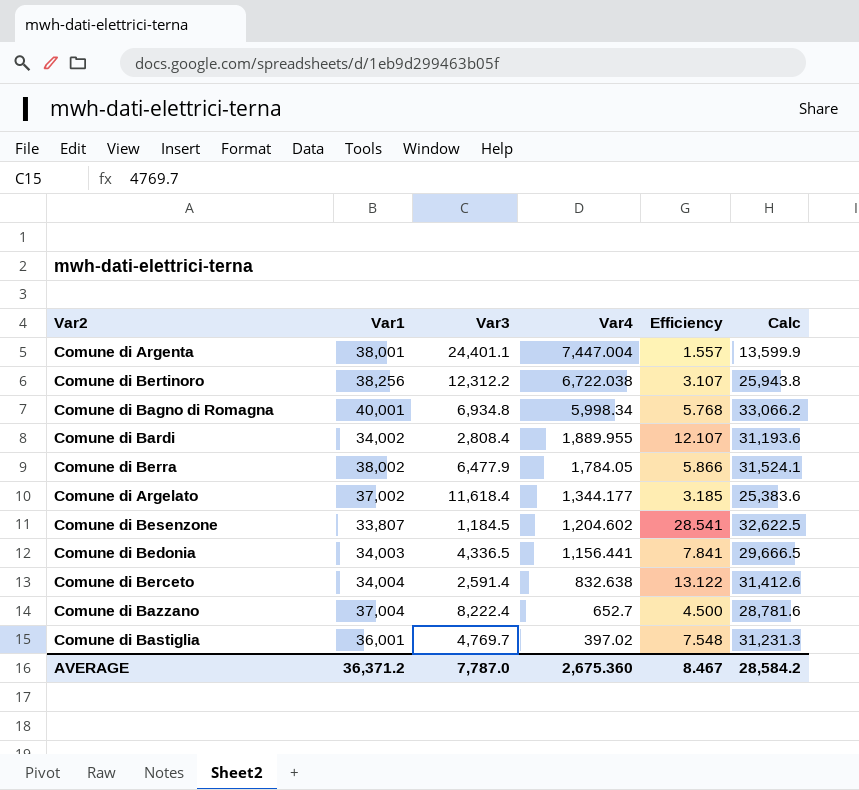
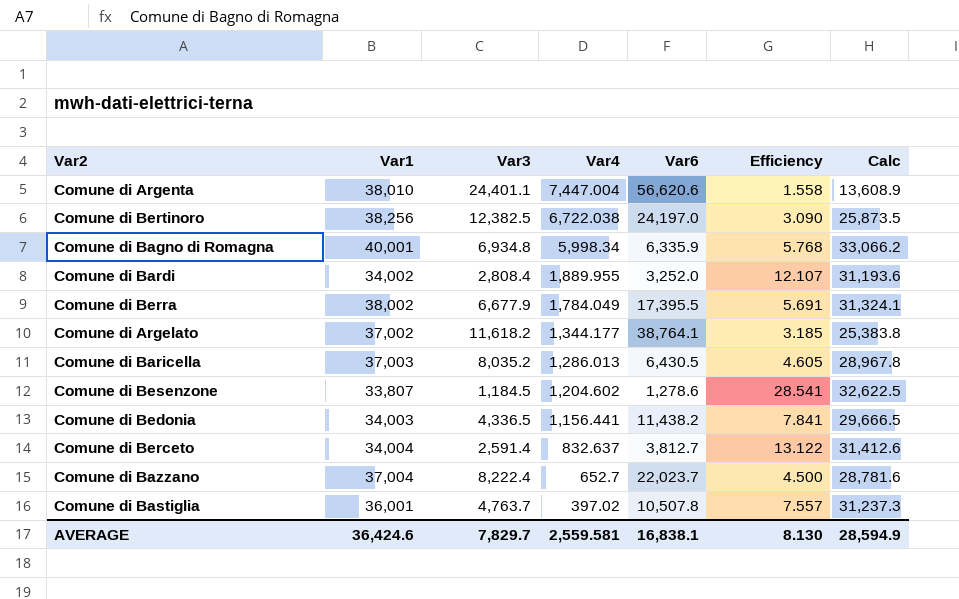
column Var6 | position: none -> 5
Comune di Argenta | Var1: 38,001 -> 38,010
Comune di Argenta | Efficiency: 1.557 -> 1.558
Comune di Argenta | Calc: 13,599.9 -> 13,608.9
Comune di Bertinoro | Var3: 12,312.2 -> 12,382.5
Comune di Bertinoro | Efficiency: 3.107 -> 3.090
Comune di Bertinoro | Calc: 25,943.8 -> 25,873.5
Comune di Berra | Var3: 6,477.9 -> 6,677.9
Comune di Berra | Var4: 1,784.05 -> 1,784.049
Comune di Berra | Efficiency: 5.866 -> 5.691
Comune di Berra | Calc: 31,524.1 -> 31,324.1
Comune di Argelato | Var3: 11,618.4 -> 11,618.2
Comune di Argelato | Calc: 25,383.6 -> 25,383.8
row Comune di Baricella: none -> 37,003 | 8,035.2 | 1,286.013 | 6,430.5 | 4.605 | 28,967.8
Comune di Berceto | Var4: 832.638 -> 832.637
Comune di Bastiglia | Var3: 4,769.7 -> 4,763.7
Comune di Bastiglia | Efficiency: 7.548 -> 7.557
Comune di Bastiglia | Calc: 31,231.3 -> 31,237.3
AVERAGE | Var1: 36,371.2 -> 36,424.6
AVERAGE | Var3: 7,787.0 -> 7,829.7
AVERAGE | Var4: 2,675.360 -> 2,559.581
AVERAGE | Efficiency: 8.467 -> 8.130
AVERAGE | Calc: 28,584.2 -> 28,594.9

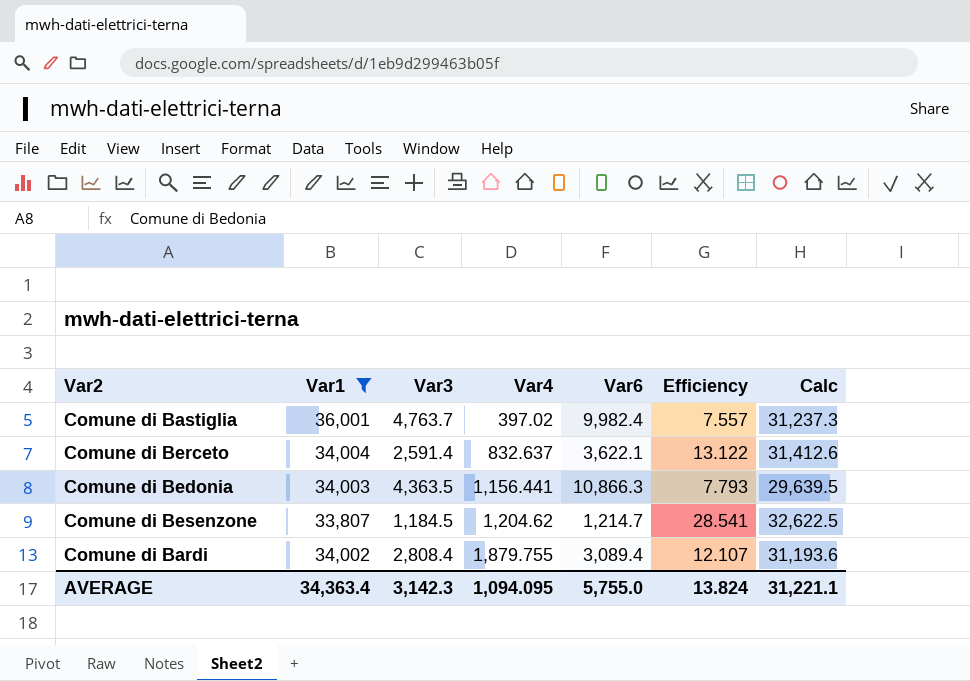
filter: none -> Var1 <= 36,001
row order: Var4 descending -> Var4 ascending
Comune di Bastiglia | Var6: 10,507.8 -> 9,982.4
Comune di Berceto | Var6: 3,812.7 -> 3,622.1
Comune di Bedonia | Var3: 4,336.5 -> 4,363.5
Comune di Bedonia | Var6: 11,438.2 -> 10,866.3
Comune di Bedonia | Efficiency: 7.841 -> 7.793
Comune di Bedonia | Calc: 29,666.5 -> 29,639.5
Comune di Besenzone | Var4: 1,204.602 -> 1,204.62
Comune di Besenzone | Var6: 1,278.6 -> 1,214.7
Comune di Bardi | Var4: 1,889.955 -> 1,879.755
Comune di Bardi | Var6: 3,252.0 -> 3,089.4
AVERAGE | Var1: 36,424.6 -> 34,363.4
AVERAGE | Var3: 7,829.7 -> 3,142.3
AVERAGE | Var4: 2,559.581 -> 1,094.095
AVERAGE | Var6: 16,838.1 -> 5,755.0
AVERAGE | Efficiency: 8.130 -> 13.824
AVERAGE | Calc: 28,594.9 -> 31,221.1

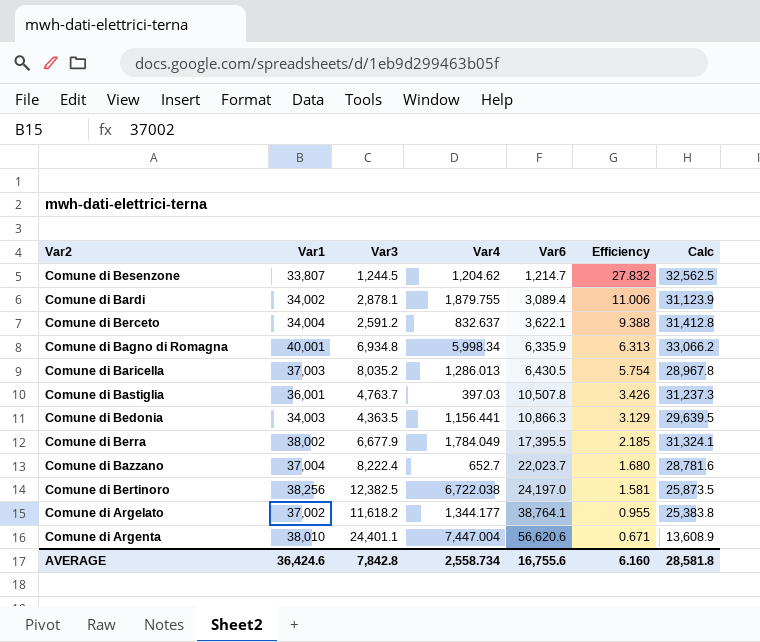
filter: Var1 <= 36,001 -> none
row order: Var4 ascending -> Var6 ascending
column Efficiency | formula: [Var1] / [Var3] -> [Var1] / [Var6]
Comune di Besenzone | Var3: 1,184.5 -> 1,244.5
Comune di Besenzone | Calc: 32,622.5 -> 32,562.5
Comune di Bardi | Var3: 2,808.4 -> 2,878.1
Comune di Bardi | Calc: 31,193.6 -> 31,123.9
Comune di Berceto | Var3: 2,591.4 -> 2,591.2
Comune di Berceto | Calc: 31,412.6 -> 31,412.8
Comune di Bastiglia | Var4: 397.02 -> 397.03
Comune di Bastiglia | Var6: 9,982.4 -> 10,507.8
AVERAGE | Var1: 34,363.4 -> 36,424.6
AVERAGE | Var3: 3,142.3 -> 7,842.8
AVERAGE | Var4: 1,094.095 -> 2,558.734
AVERAGE | Var6: 5,755.0 -> 16,755.6
AVERAGE | Efficiency: 13.824 -> 6.160
AVERAGE | Calc: 31,221.1 -> 28,581.8

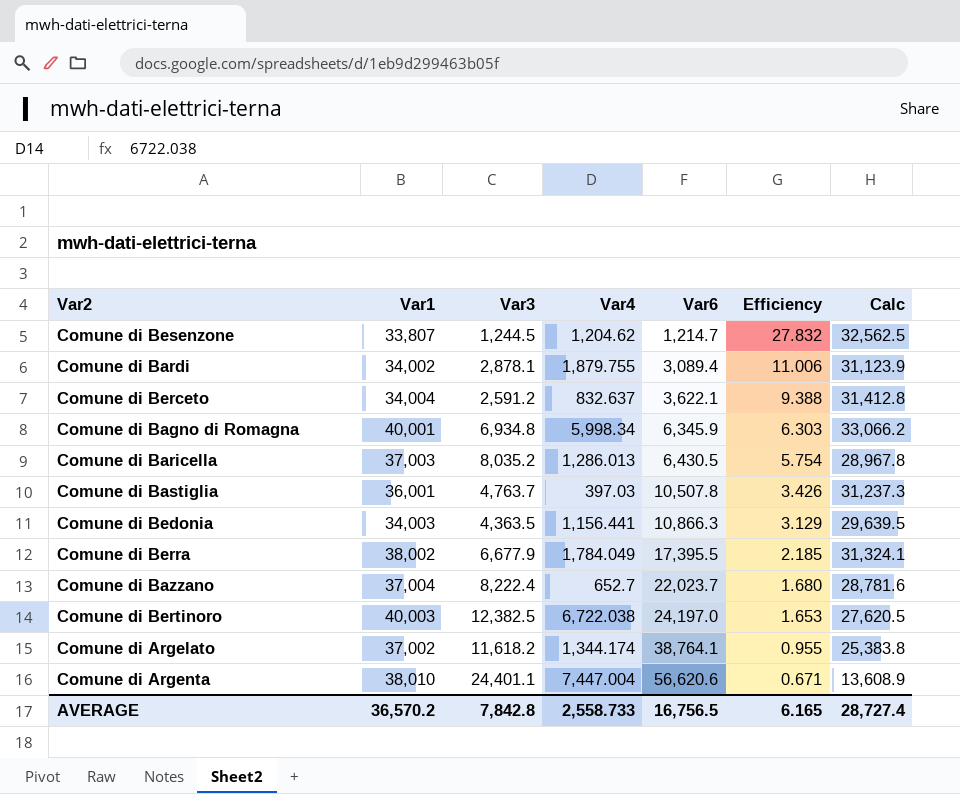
Comune di Bagno di Romagna | Var6: 6,335.9 -> 6,345.9
Comune di Bagno di Romagna | Efficiency: 6.313 -> 6.303
Comune di Bertinoro | Var1: 38,256 -> 40,003
Comune di Bertinoro | Efficiency: 1.581 -> 1.653
Comune di Bertinoro | Calc: 25,873.5 -> 27,620.5
Comune di Argelato | Var4: 1,344.177 -> 1,344.174
AVERAGE | Var1: 36,424.6 -> 36,570.2
AVERAGE | Var4: 2,558.734 -> 2,558.733
AVERAGE | Var6: 16,755.6 -> 16,756.5
AVERAGE | Efficiency: 6.160 -> 6.165
AVERAGE | Calc: 28,581.8 -> 28,727.4

